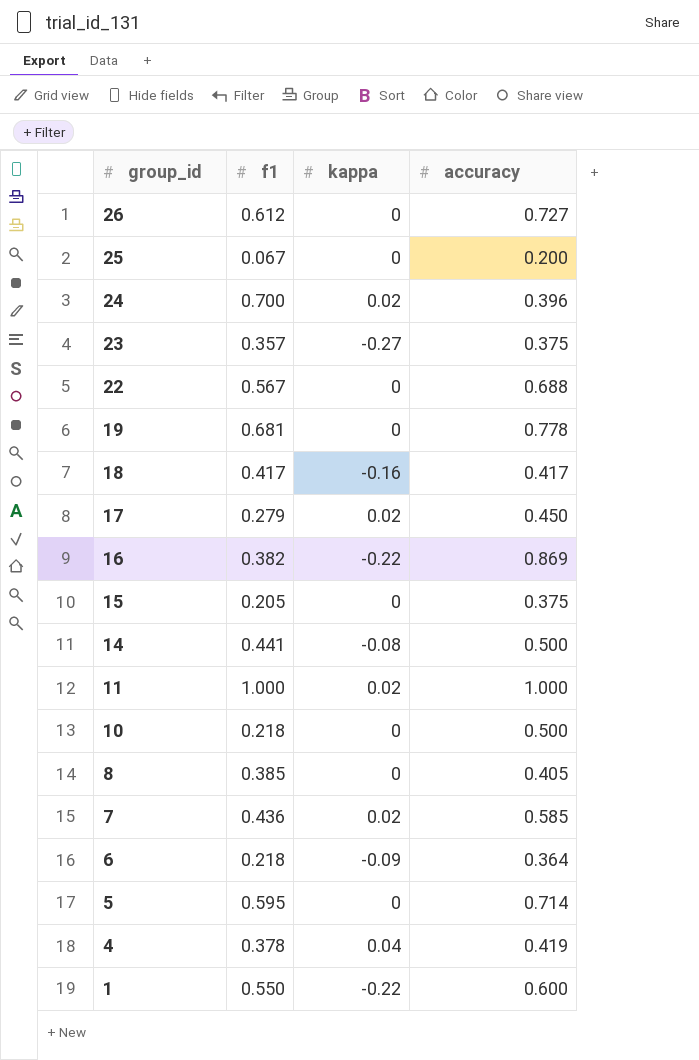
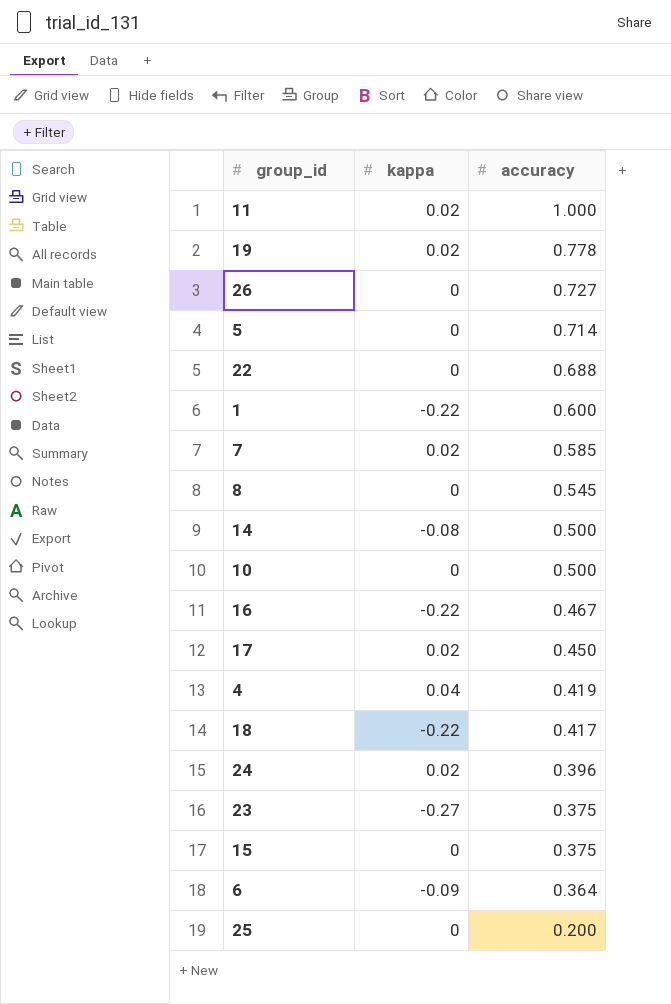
row order: group_id descending -> accuracy descending
column f1 | position: 2 -> none
19 | kappa: 0 -> 0.02
8 | accuracy: 0.405 -> 0.545
16 | accuracy: 0.869 -> 0.467
18 | kappa: -0.16 -> -0.22

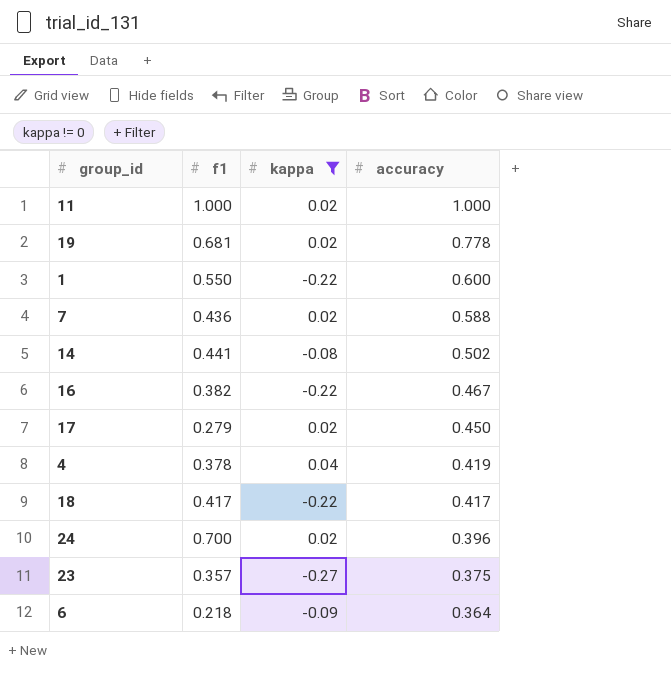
filter: none -> kappa != 0
column f1 | position: none -> 2
7 | accuracy: 0.585 -> 0.588
14 | accuracy: 0.500 -> 0.502

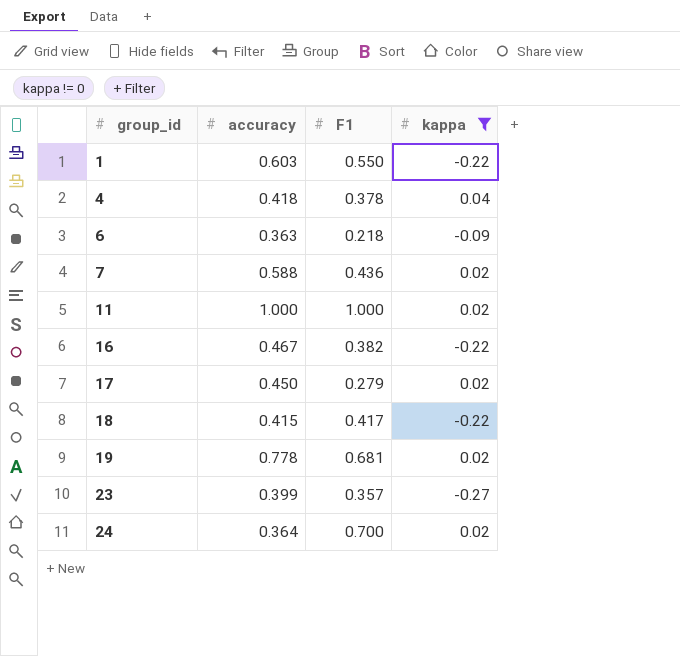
row order: accuracy descending -> group_id ascending
column accuracy | position: 4 -> 2
column name: f1 -> F1
row 14: 0.441 | -0.08 | 0.502 -> none
1 | accuracy: 0.600 -> 0.603
4 | accuracy: 0.419 -> 0.418
6 | accuracy: 0.364 -> 0.363
18 | accuracy: 0.417 -> 0.415
23 | accuracy: 0.375 -> 0.399
24 | accuracy: 0.396 -> 0.364

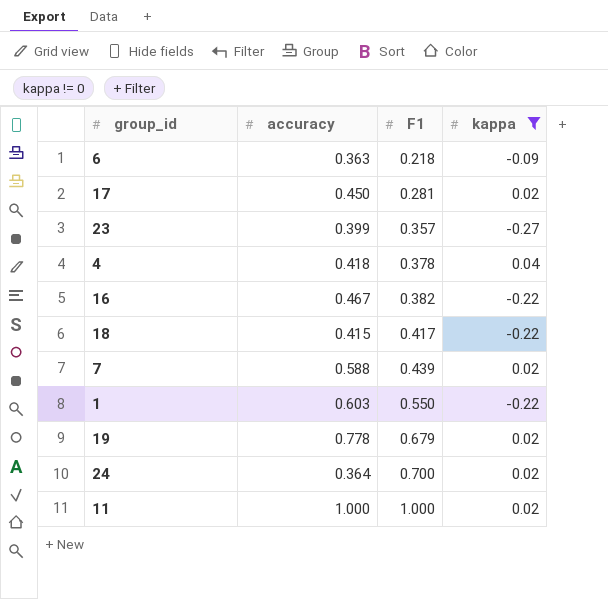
row order: group_id ascending -> F1 ascending
17 | F1: 0.279 -> 0.281
7 | F1: 0.436 -> 0.439
19 | F1: 0.681 -> 0.679

